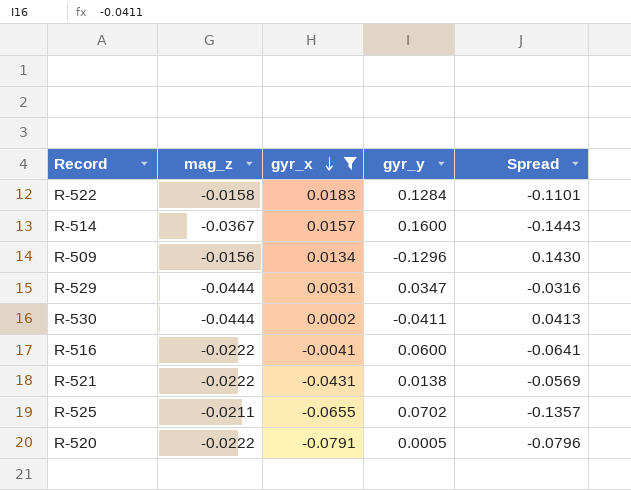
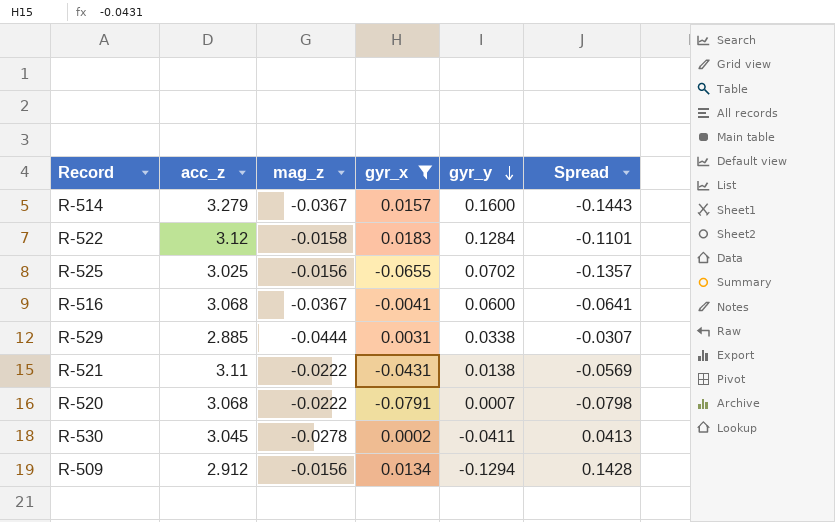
row order: gyr_x descending -> gyr_y descending
column acc_z | position: none -> 2
R-525 | mag_z: -0.0211 -> -0.0156
R-516 | mag_z: -0.0222 -> -0.0367
R-529 | gyr_y: 0.0347 -> 0.0338
R-529 | Spread: -0.0316 -> -0.0307
R-520 | gyr_y: 0.0005 -> 0.0007
R-520 | Spread: -0.0796 -> -0.0798
R-530 | mag_z: -0.0444 -> -0.0278
R-509 | gyr_y: -0.1296 -> -0.1294
R-509 | Spread: 0.1430 -> 0.1428

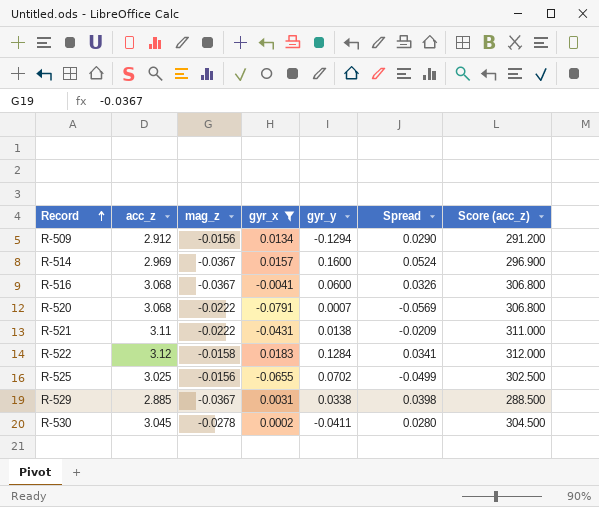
row order: gyr_y descending -> Record ascending
column Spread | formula: [gyr_x] - [gyr_y] -> [gyr_x] - [mag_z]
column Score (acc_z) | formula: none -> [acc_z] * 100
R-514 | acc_z: 3.279 -> 2.969
R-529 | mag_z: -0.0444 -> -0.0367

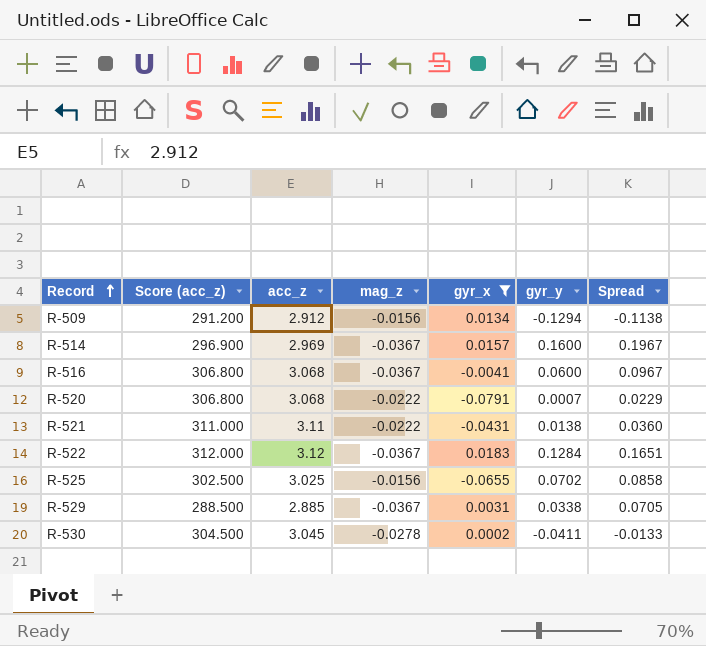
column Score (acc_z) | position: 7 -> 2
column Spread | formula: [gyr_x] - [mag_z] -> [gyr_y] - [mag_z]
R-522 | mag_z: -0.0158 -> -0.0367

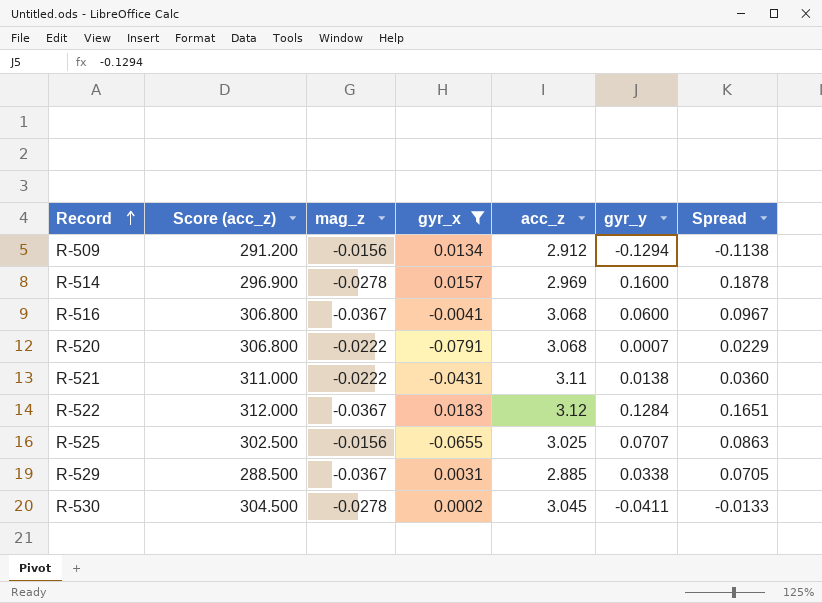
column acc_z | position: 3 -> 5
R-514 | mag_z: -0.0367 -> -0.0278
R-514 | Spread: 0.1967 -> 0.1878
R-525 | gyr_y: 0.0702 -> 0.0707
R-525 | Spread: 0.0858 -> 0.0863

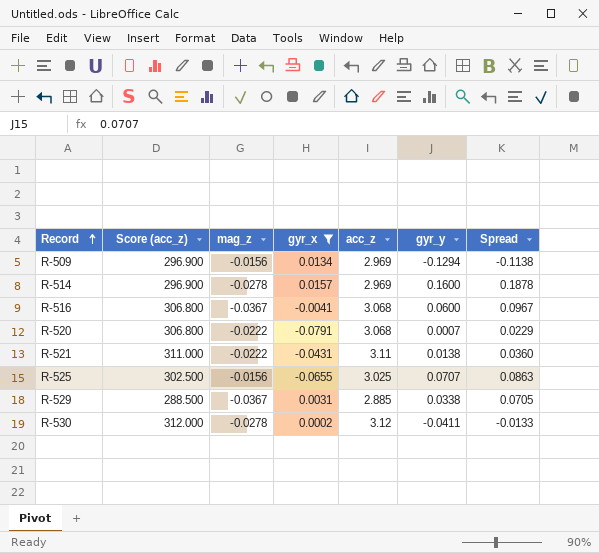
row R-522: 312.000 | -0.0367 | 0.0183 | 3.12 | 0.1284 | 0.1651 -> none
R-509 | Score (acc_z): 291.200 -> 296.900
R-509 | acc_z: 2.912 -> 2.969
R-530 | Score (acc_z): 304.500 -> 312.000
R-530 | acc_z: 3.045 -> 3.12

